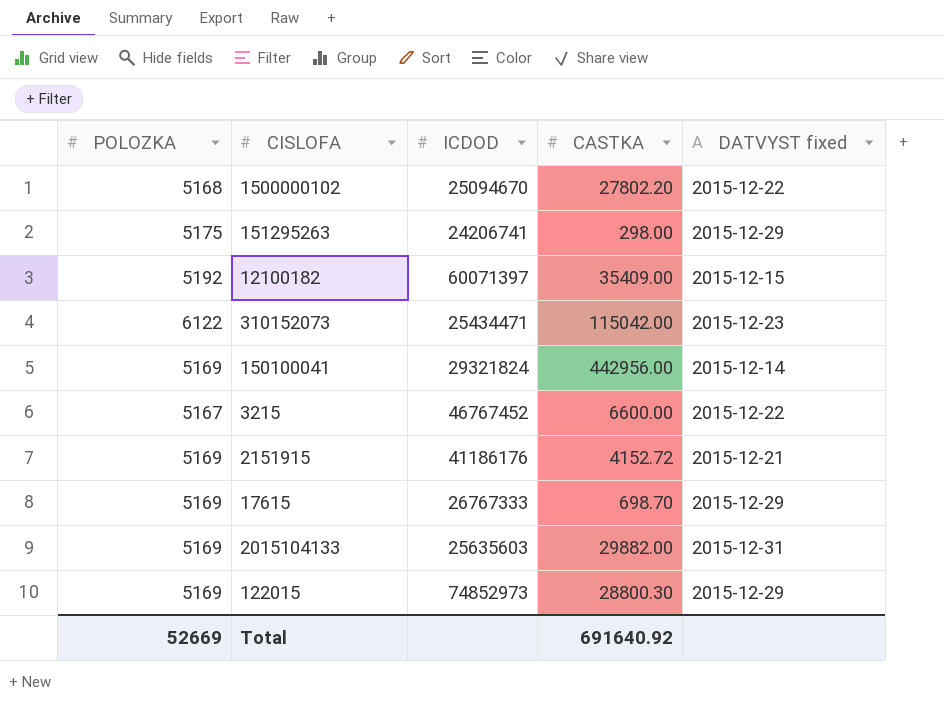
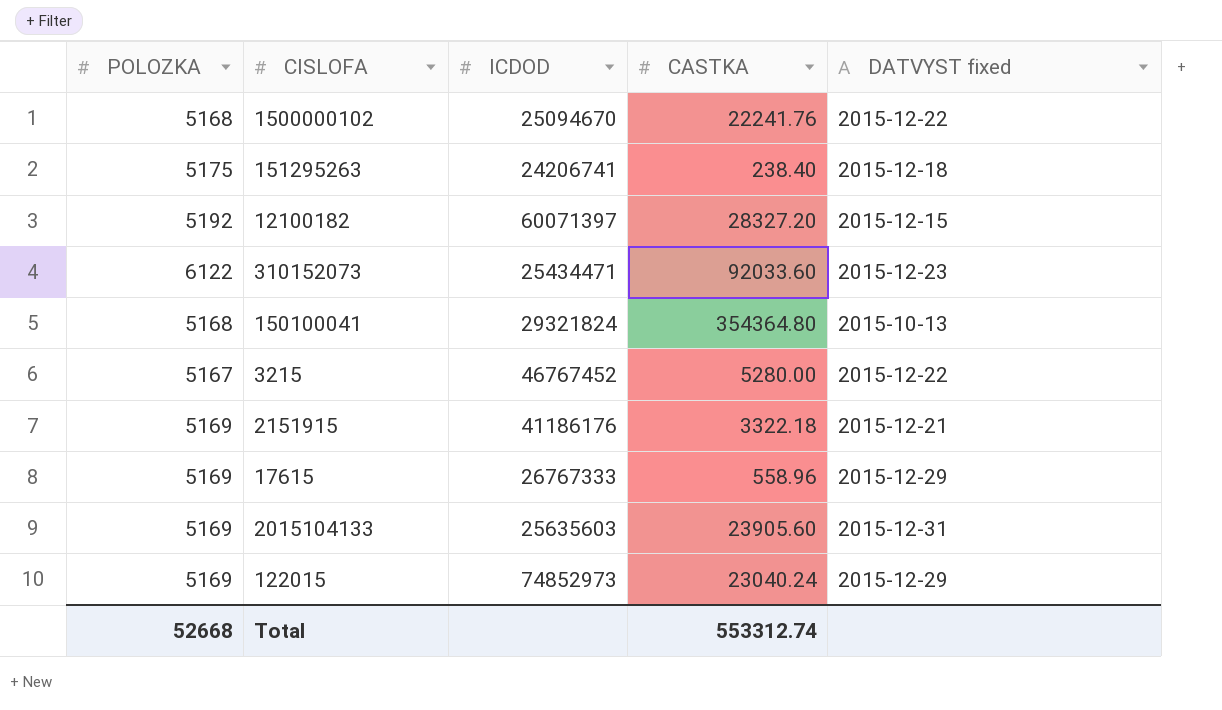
1500000102 | CASTKA: 27802.20 -> 22241.76
151295263 | CASTKA: 298.00 -> 238.40
151295263 | DATVYST fixed: 2015-12-29 -> 2015-12-18
12100182 | CASTKA: 35409.00 -> 28327.20
310152073 | CASTKA: 115042.00 -> 92033.60
150100041 | POLOZKA: 5169 -> 5168
150100041 | CASTKA: 442956.00 -> 354364.80
150100041 | DATVYST fixed: 2015-12-14 -> 2015-10-13
3215 | CASTKA: 6600.00 -> 5280.00
2151915 | CASTKA: 4152.72 -> 3322.18
17615 | CASTKA: 698.70 -> 558.96
2015104133 | CASTKA: 29882.00 -> 23905.60
122015 | CASTKA: 28800.30 -> 23040.24
Total | POLOZKA: 52669 -> 52668
Total | CASTKA: 691640.92 -> 553312.74

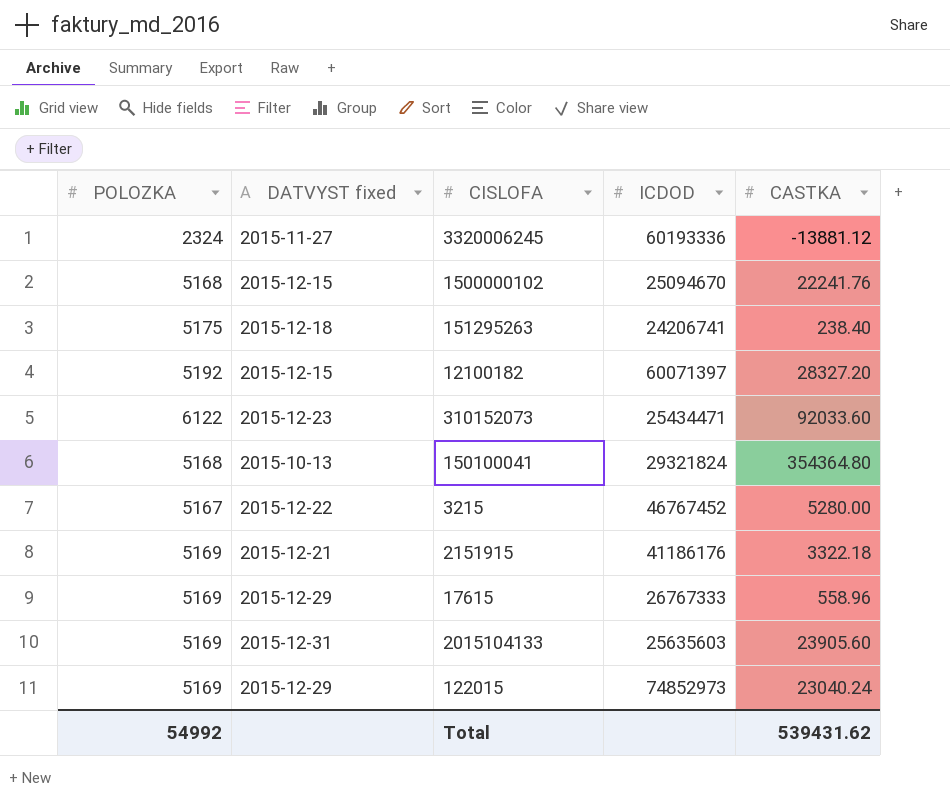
column DATVYST fixed | position: 5 -> 2
row 3320006245: none -> 2324 | 2015-11-27 | 60193336 | -13881.12
1500000102 | DATVYST fixed: 2015-12-22 -> 2015-12-15
Total | POLOZKA: 52668 -> 54992
Total | CASTKA: 553312.74 -> 539431.62

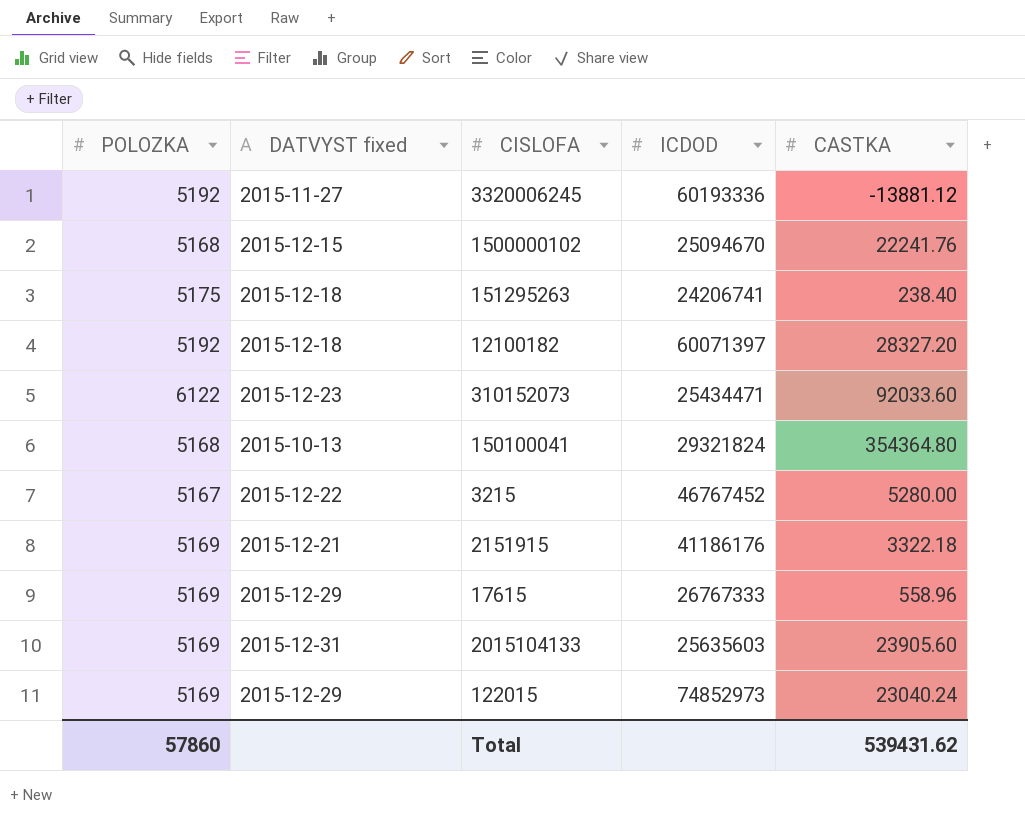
3320006245 | POLOZKA: 2324 -> 5192
12100182 | DATVYST fixed: 2015-12-15 -> 2015-12-18
Total | POLOZKA: 54992 -> 57860

